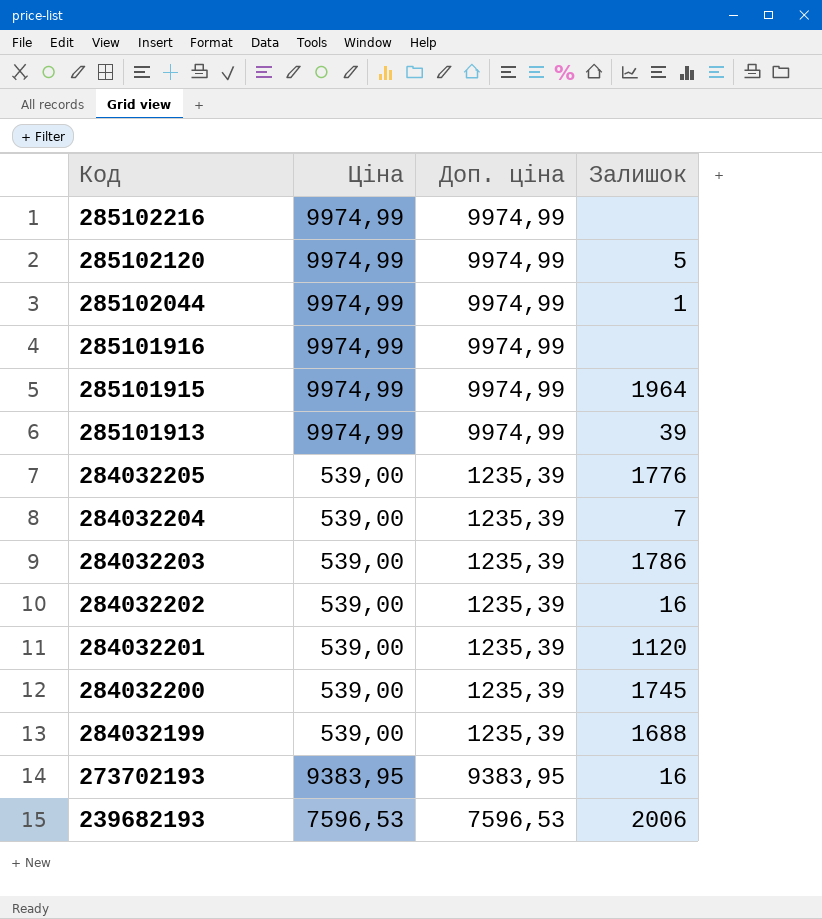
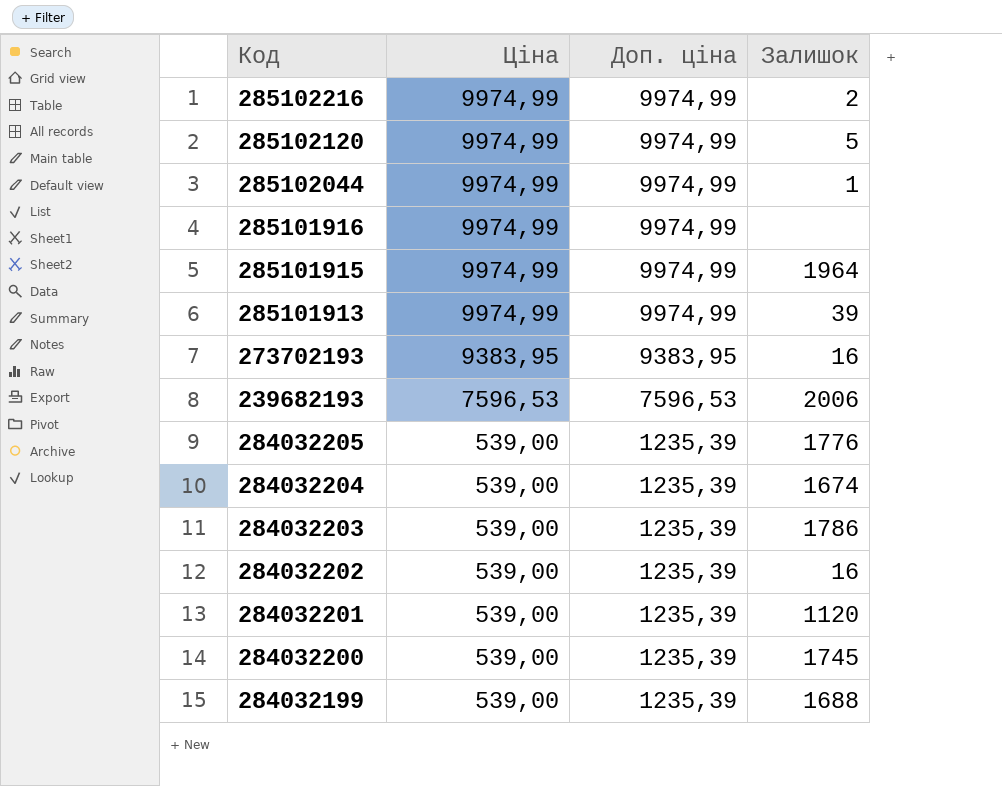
row order: Код descending -> Ціна descending
285102216 | Залишок: none -> 2
284032204 | Залишок: 7 -> 1674

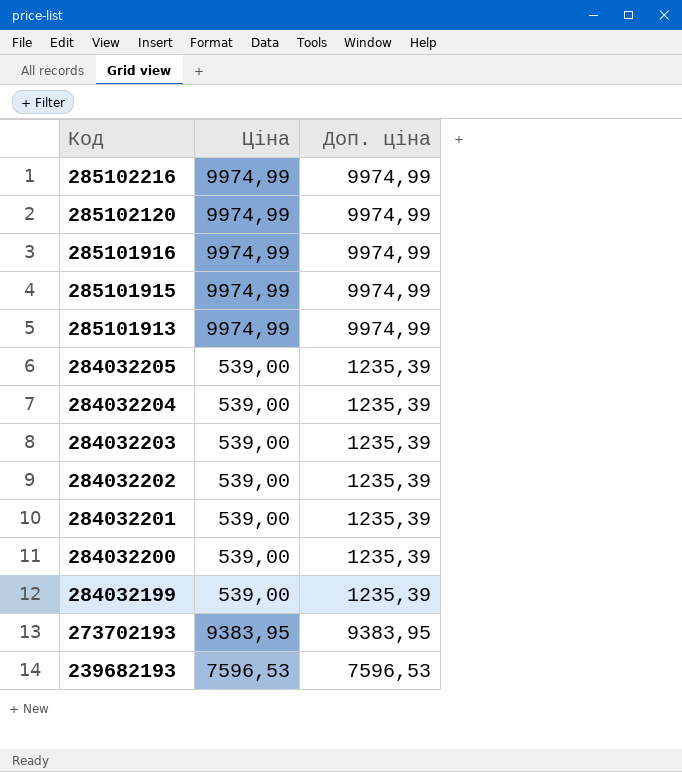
row order: Ціна descending -> Код descending
column Залишок | position: 4 -> none
row 285102044: 9974,99 | 9974,99 | 1 -> none

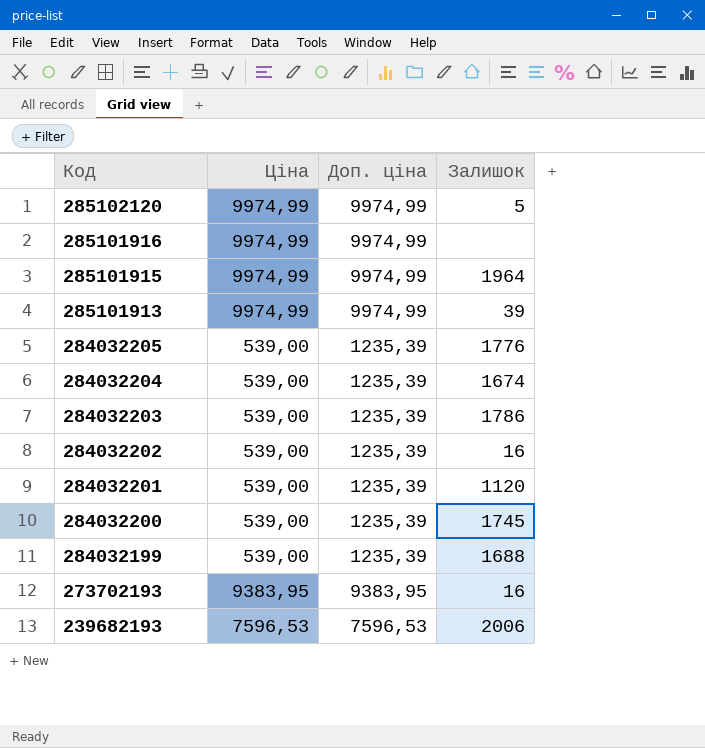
column Залишок | position: none -> 4
row 285102216: 9974,99 | 9974,99 -> none

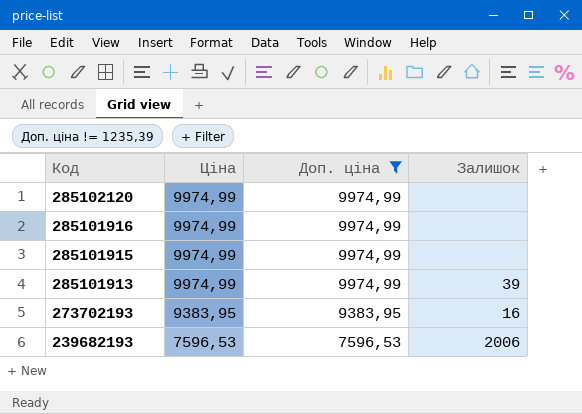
filter: none -> Доп. ціна != 1235,39
285102120 | Залишок: 5 -> none
285101915 | Залишок: 1964 -> none

